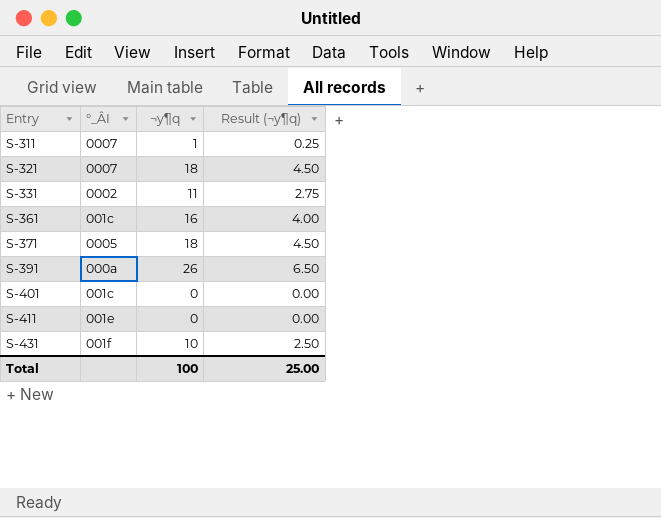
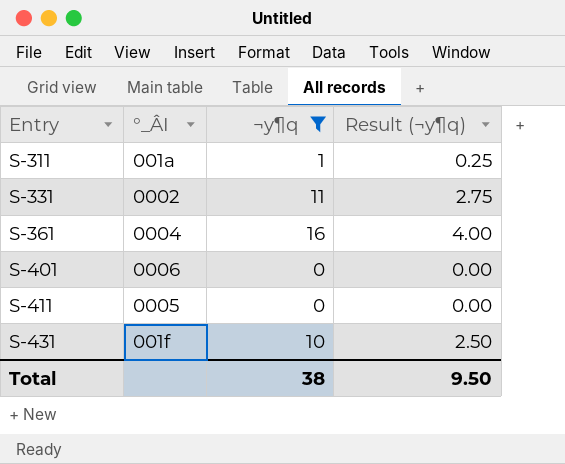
filter: none -> ¬y¶q <= 16
S-311 | °_ÂI: 0007 -> 001a
S-361 | °_ÂI: 001c -> 0004
S-401 | °_ÂI: 001c -> 0006
S-411 | °_ÂI: 001e -> 0005
Total | ¬y¶q: 100 -> 38
Total | Result (¬y¶q): 25.00 -> 9.50

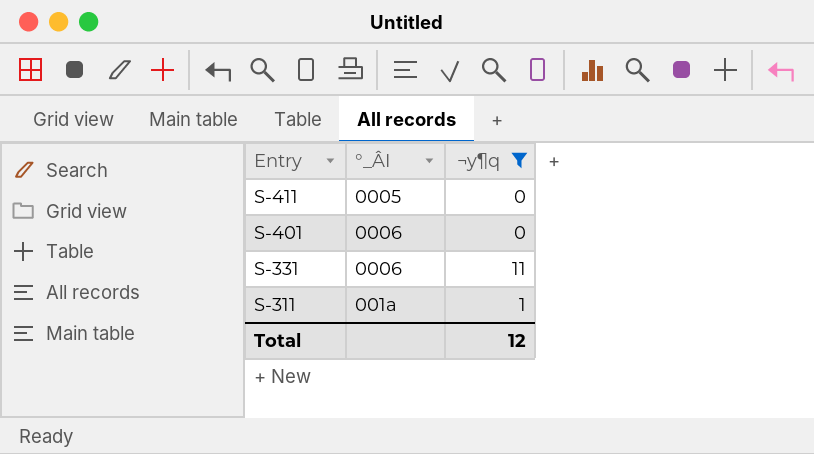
row order: Entry ascending -> Entry descending
column Result (¬y¶q) | formula: [¬y¶q] * 0.25 -> none
row S-361: 0004 | 16 | 4.00 -> none
row S-431: 001f | 10 | 2.50 -> none
S-331 | °_ÂI: 0002 -> 0006
Total | ¬y¶q: 38 -> 12

